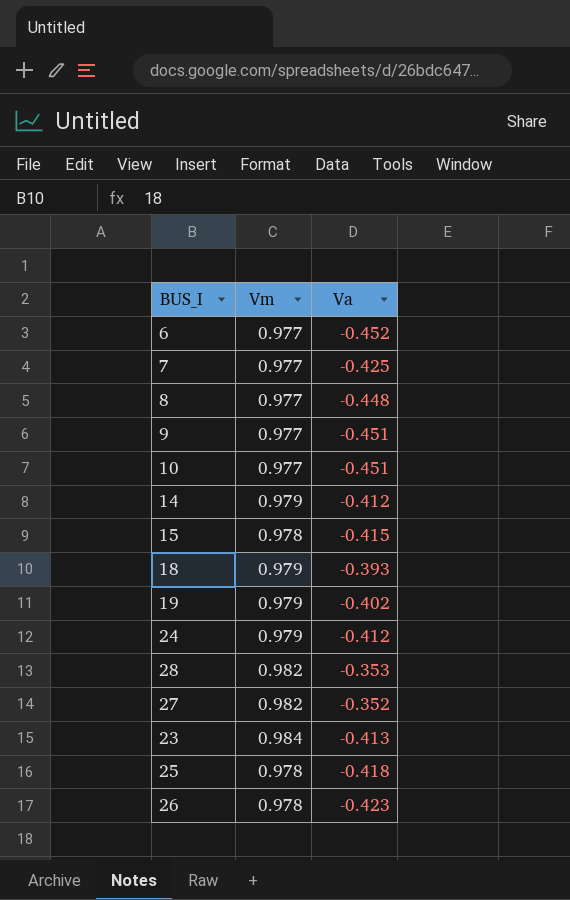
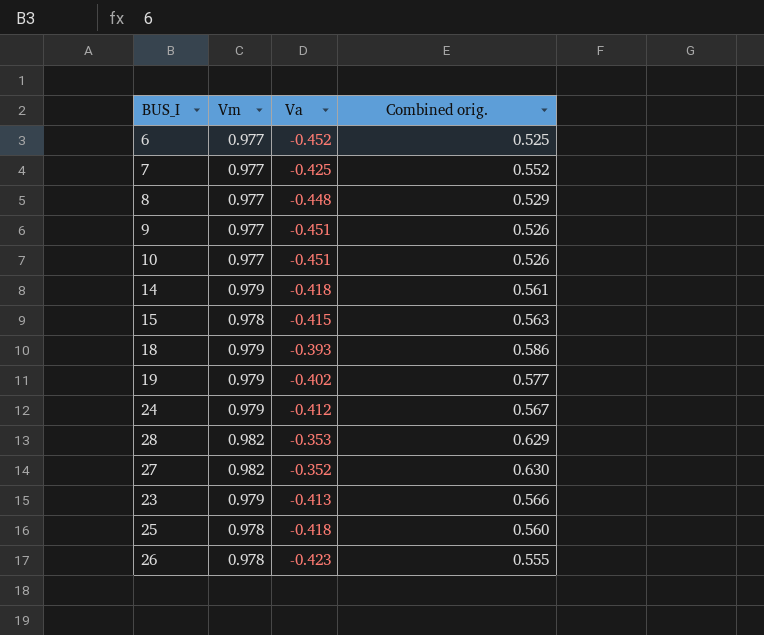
column Combined orig. | formula: none -> [Vm] + [Va]
14 | Va: -0.412 -> -0.418
23 | Vm: 0.984 -> 0.979

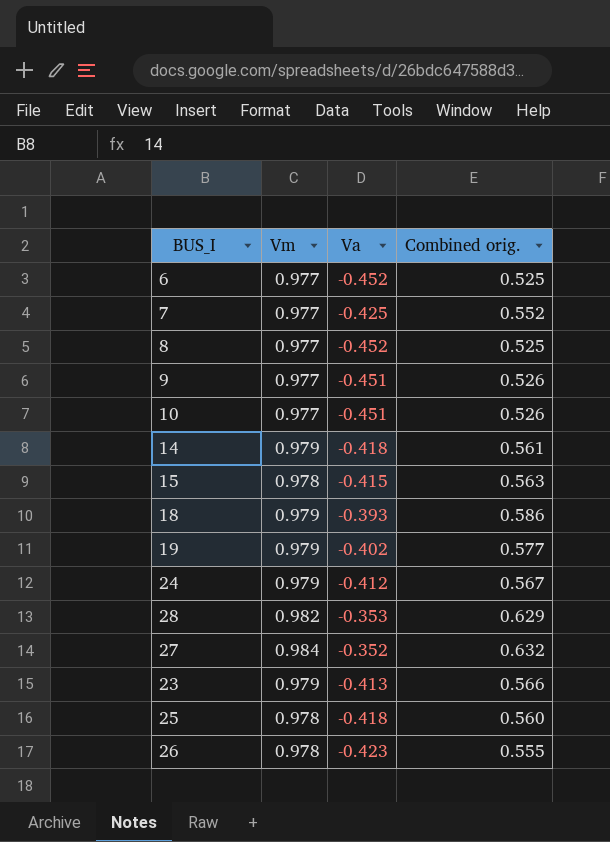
8 | Va: -0.448 -> -0.452
8 | Combined orig.: 0.529 -> 0.525
27 | Vm: 0.982 -> 0.984
27 | Combined orig.: 0.630 -> 0.632

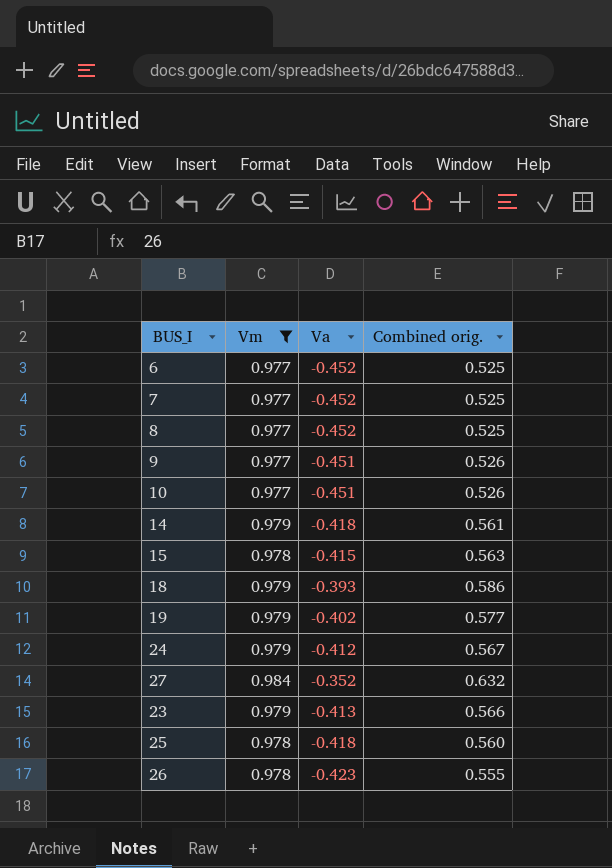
filter: none -> Vm != 0.982
7 | Va: -0.425 -> -0.452
7 | Combined orig.: 0.552 -> 0.525

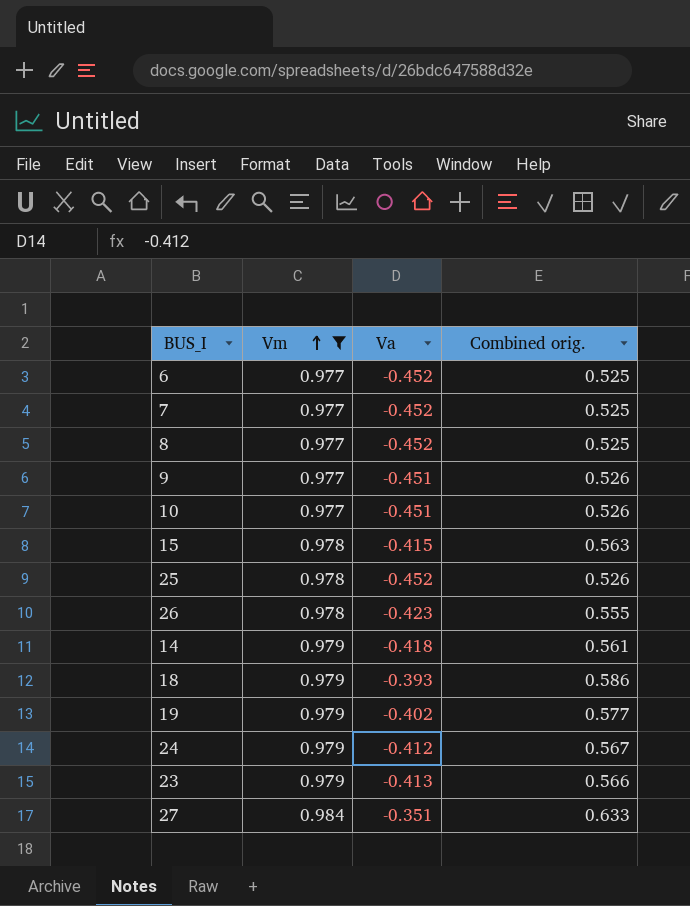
row order: none -> Vm ascending
25 | Va: -0.418 -> -0.452
25 | Combined orig.: 0.560 -> 0.526
27 | Va: -0.352 -> -0.351
27 | Combined orig.: 0.632 -> 0.633

